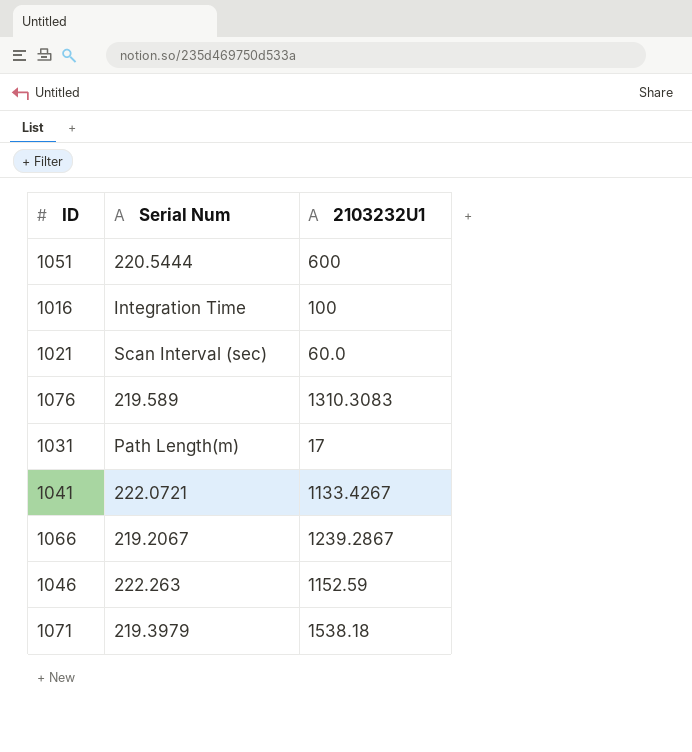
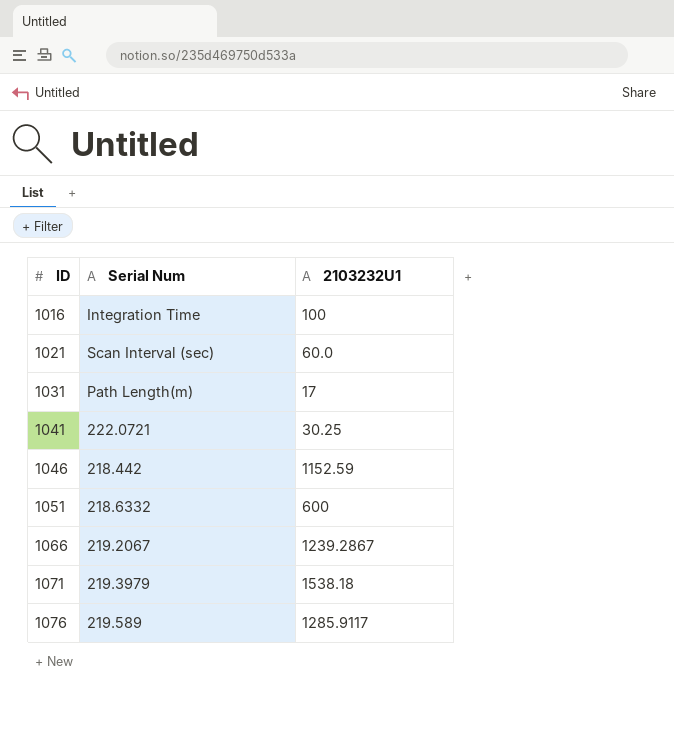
row order: none -> ID ascending
1041 | 2103232U1: 1133.4267 -> 30.25
1046 | Serial Num: 222.263 -> 218.442
1051 | Serial Num: 220.5444 -> 218.6332
1076 | 2103232U1: 1310.3083 -> 1285.9117

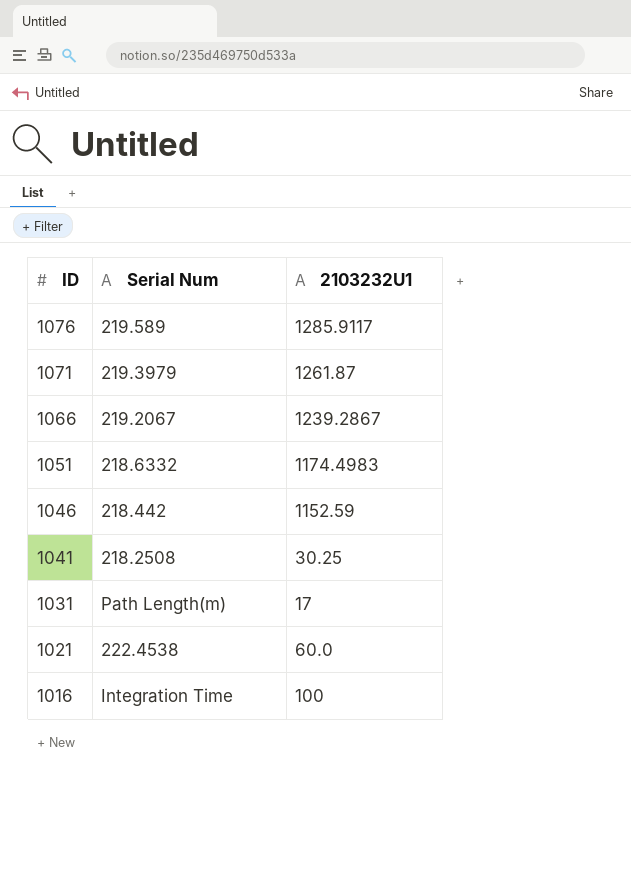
row order: ID ascending -> ID descending
1071 | 2103232U1: 1538.18 -> 1261.87
1051 | 2103232U1: 600 -> 1174.4983
1041 | Serial Num: 222.0721 -> 218.2508
1021 | Serial Num: Scan Interval (sec) -> 222.4538

